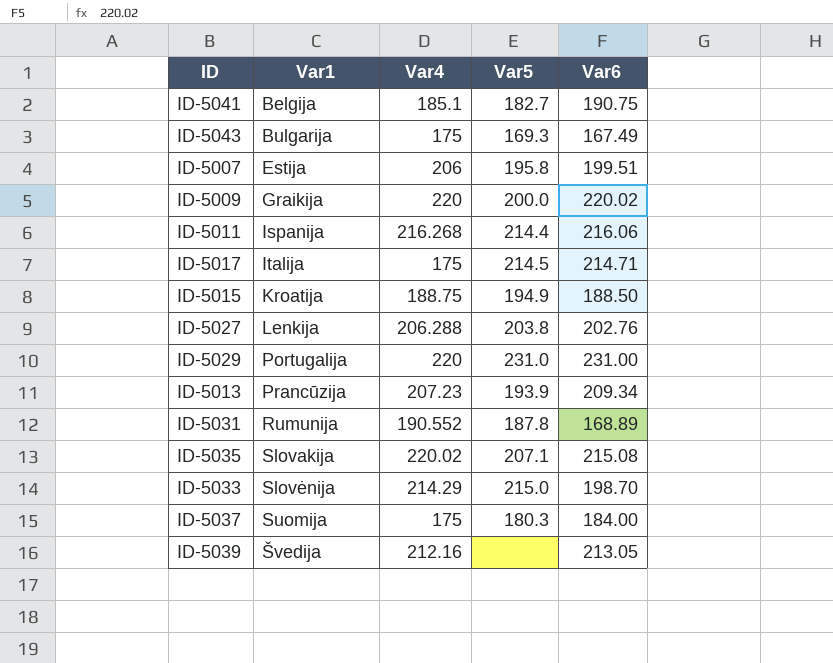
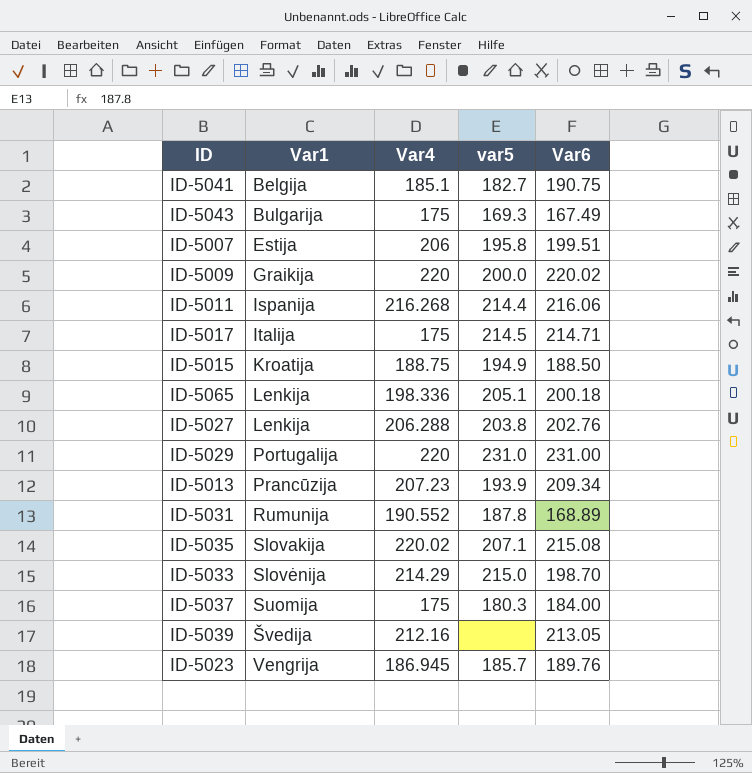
column name: Var5 -> var5
row ID-5065: none -> Lenkija | 198.336 | 205.1 | 200.18
row ID-5023: none -> Vengrija | 186.945 | 185.7 | 189.76

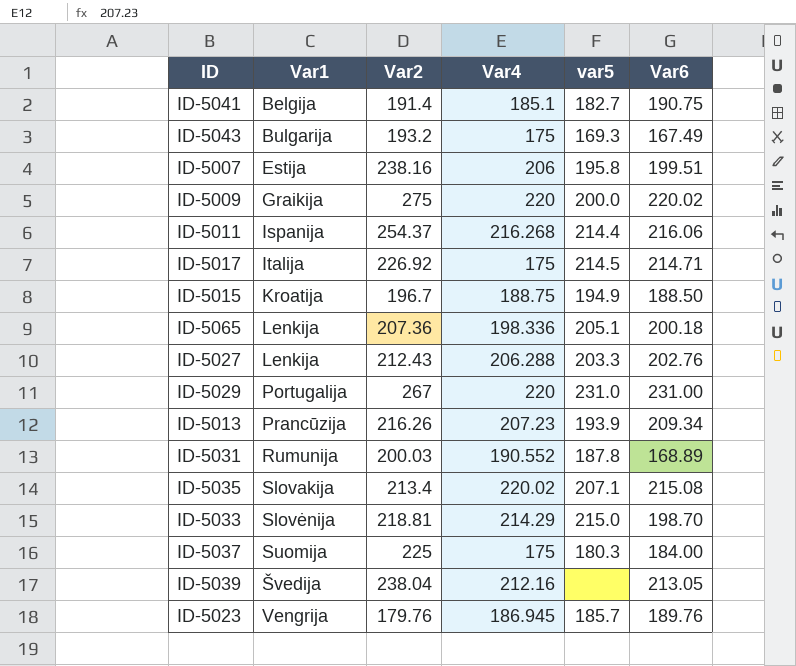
column Var2 | position: none -> 3
ID-5027 | var5: 203.8 -> 203.3

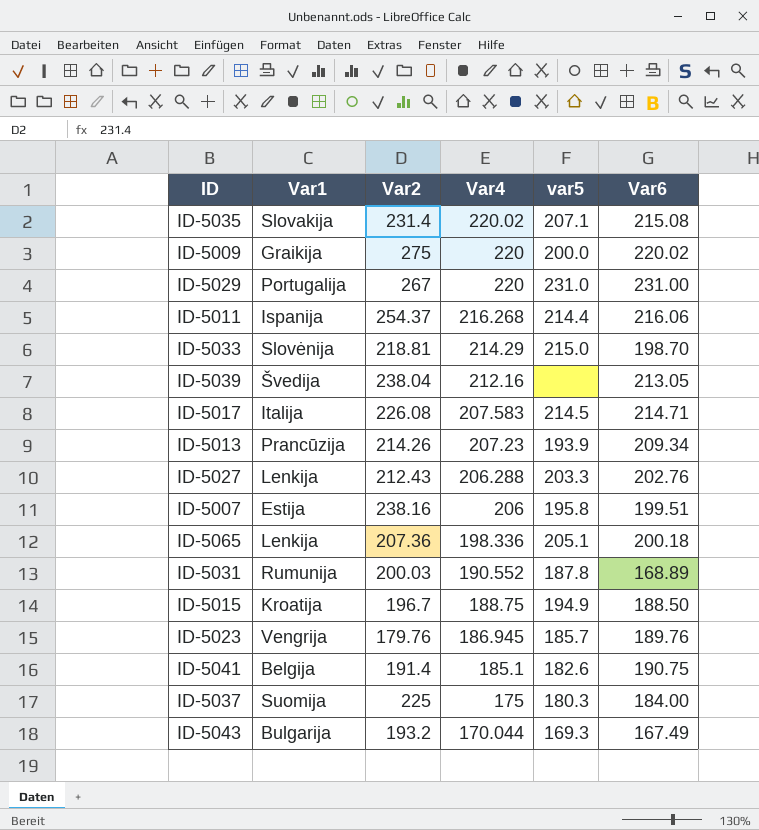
row order: Var1 ascending -> Var4 descending
ID-5035 | Var2: 213.4 -> 231.4
ID-5017 | Var2: 226.92 -> 226.08
ID-5017 | Var4: 175 -> 207.583
ID-5013 | Var2: 216.26 -> 214.26
ID-5041 | var5: 182.7 -> 182.6
ID-5043 | Var4: 175 -> 170.044

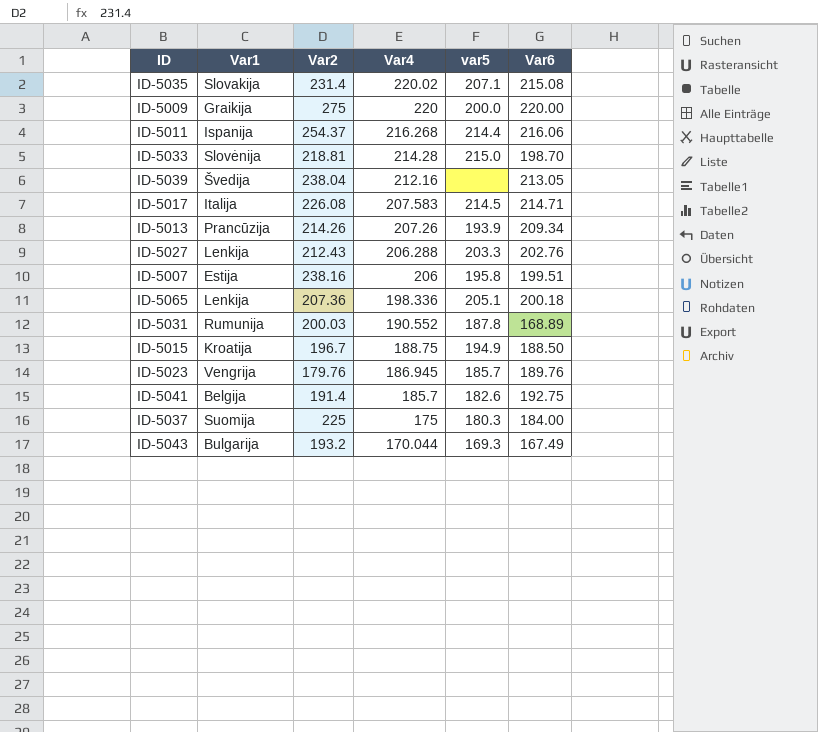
row ID-5029: Portugalija | 267 | 220 | 231.0 | 231.00 -> none
ID-5009 | Var6: 220.02 -> 220.00
ID-5033 | Var4: 214.29 -> 214.28
ID-5013 | Var4: 207.23 -> 207.26
ID-5041 | Var4: 185.1 -> 185.7
ID-5041 | Var6: 190.75 -> 192.75

